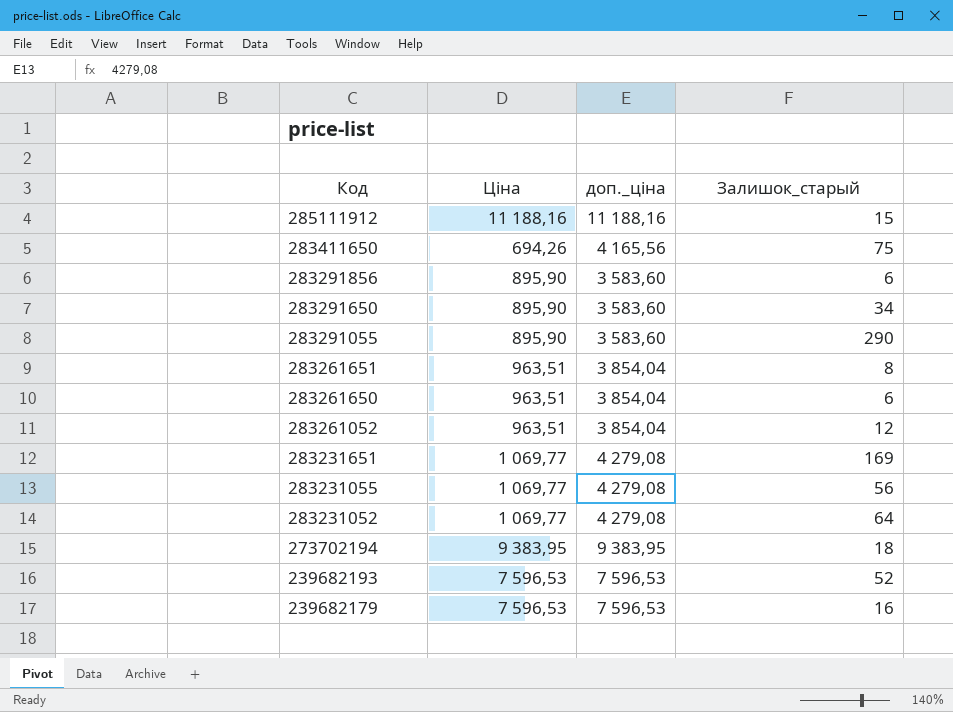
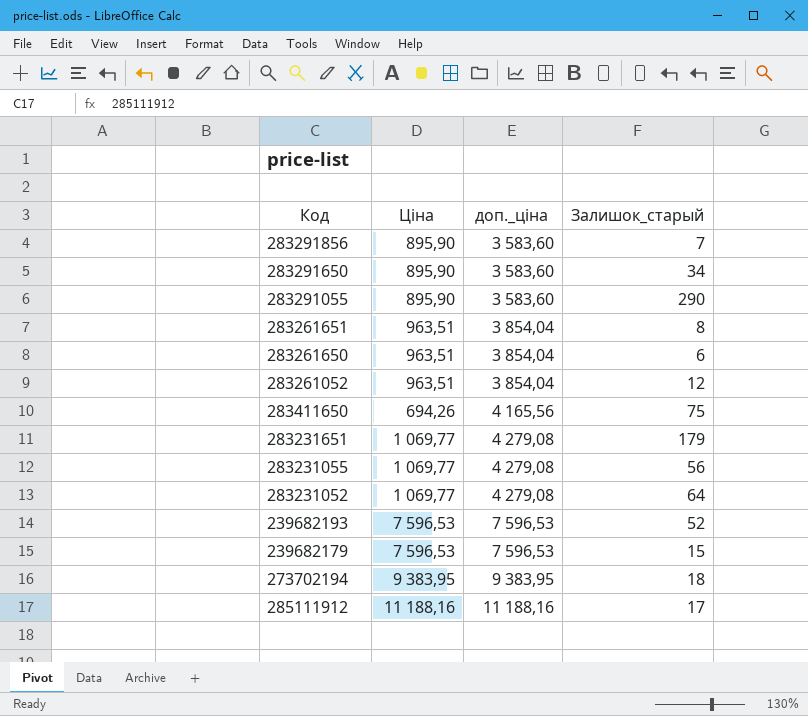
row order: Код descending -> доп._ціна ascending
283291856 | Залишок_старый: 6 -> 7
283231651 | Залишок_старый: 169 -> 179
239682179 | Залишок_старый: 16 -> 15
285111912 | Залишок_старый: 15 -> 17

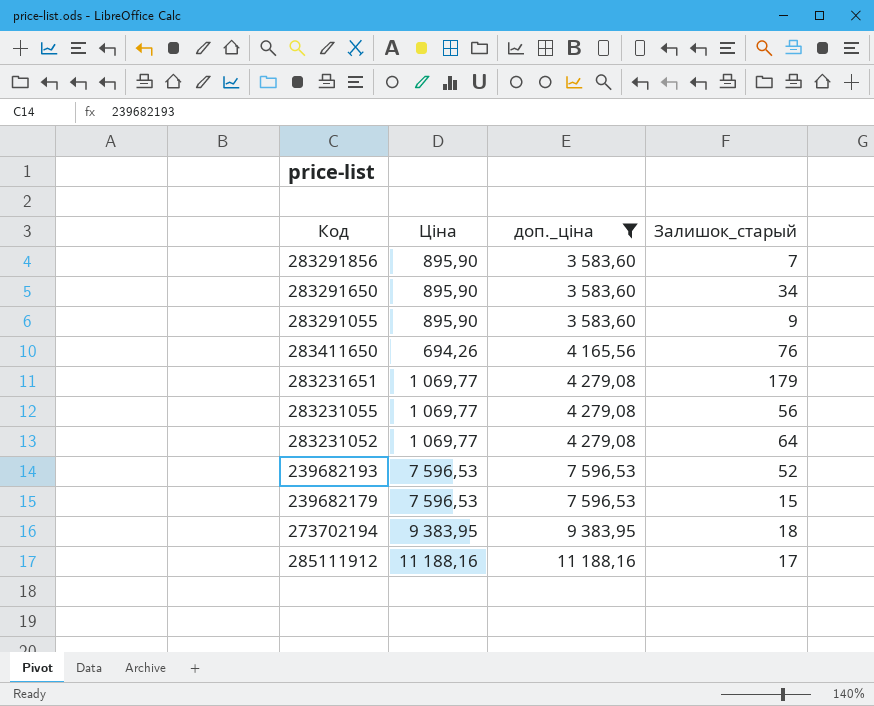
filter: none -> доп._ціна != 3 854,04
283291055 | Залишок_старый: 290 -> 9
283411650 | Залишок_старый: 75 -> 76

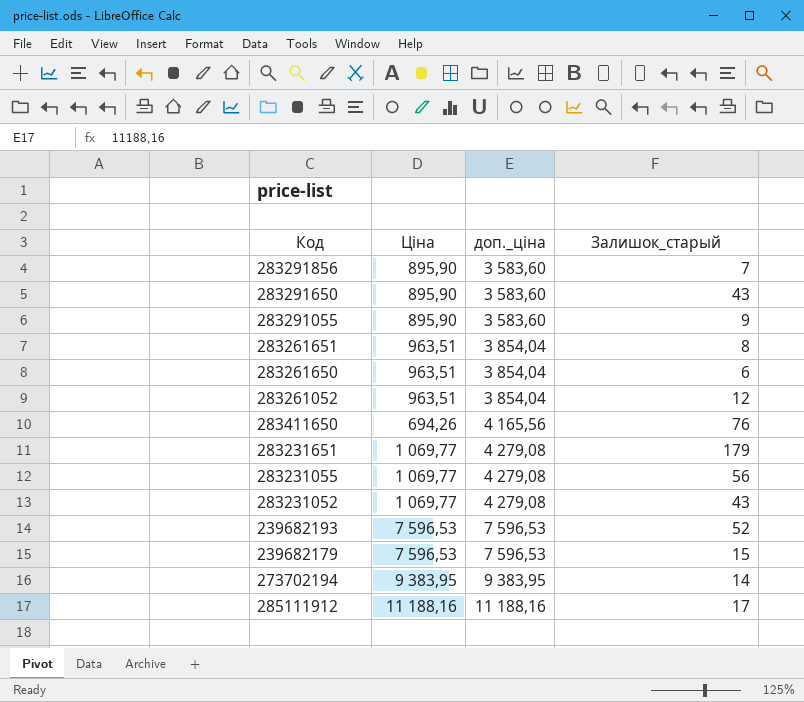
filter: доп._ціна != 3 854,04 -> none
283291650 | Залишок_старый: 34 -> 43
283231052 | Залишок_старый: 64 -> 43
273702194 | Залишок_старый: 18 -> 14

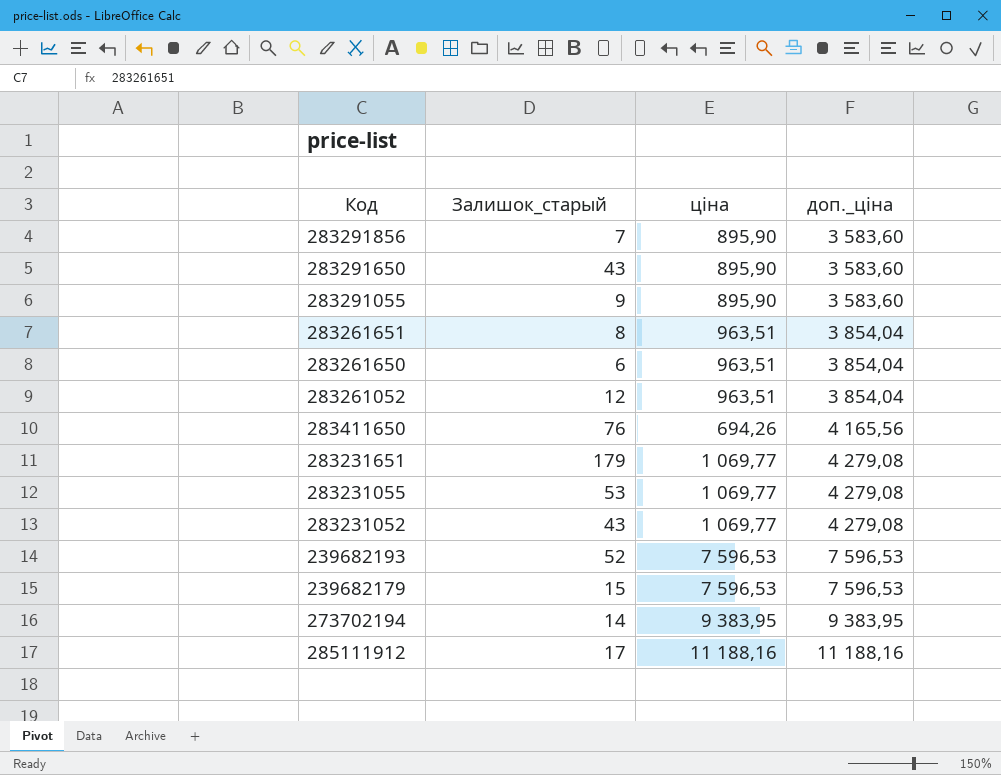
column Залишок_старый | position: 4 -> 2
column name: Ціна -> ціна
283231055 | Залишок_старый: 56 -> 53

